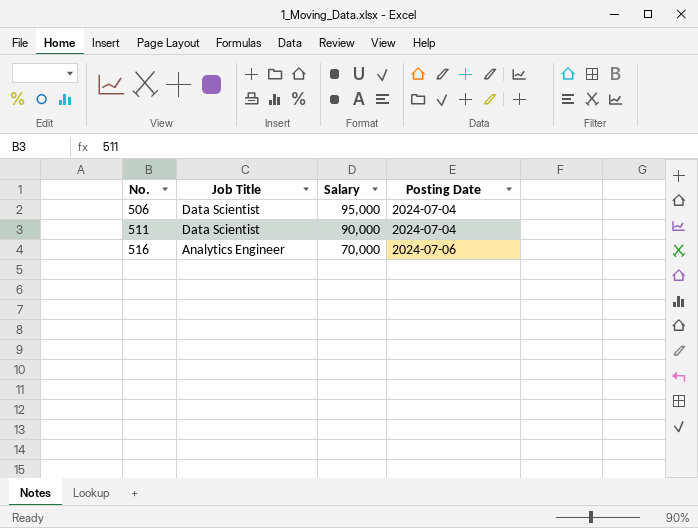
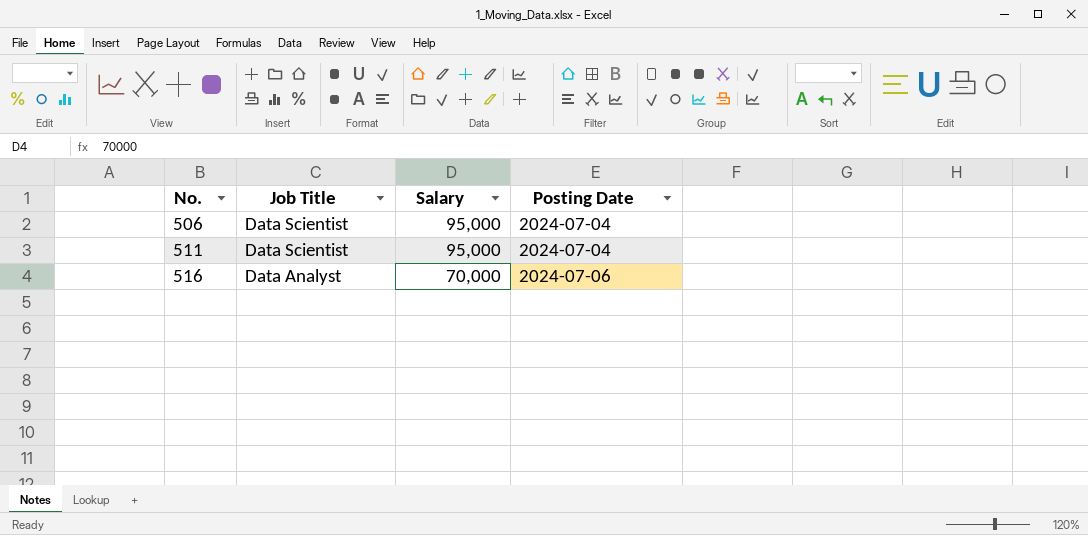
511 | Salary: 90,000 -> 95,000
516 | Job Title: Analytics Engineer -> Data Analyst

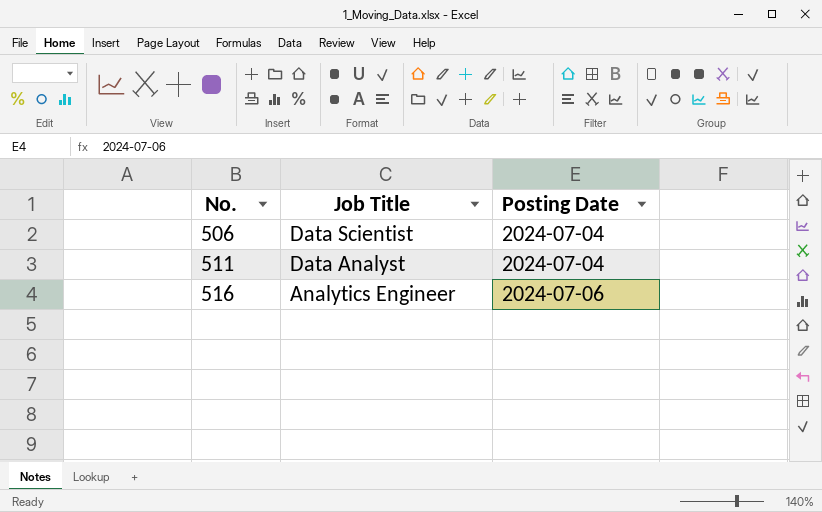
column Salary | position: 3 -> none
511 | Job Title: Data Scientist -> Data Analyst
516 | Job Title: Data Analyst -> Analytics Engineer

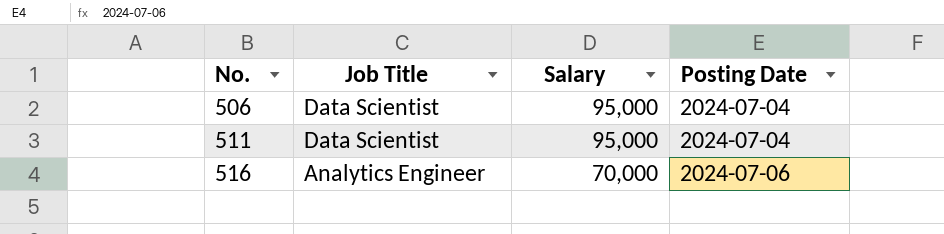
column Salary | position: none -> 3
511 | Job Title: Data Analyst -> Data Scientist

